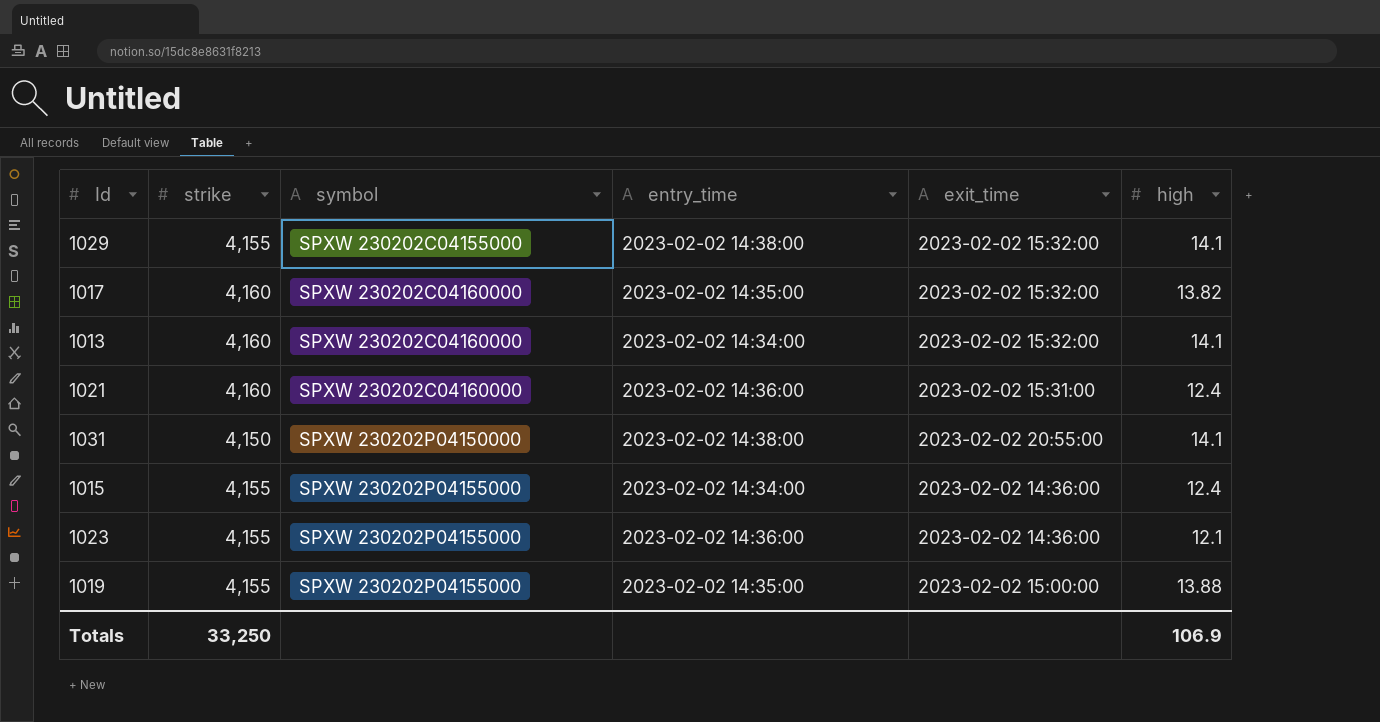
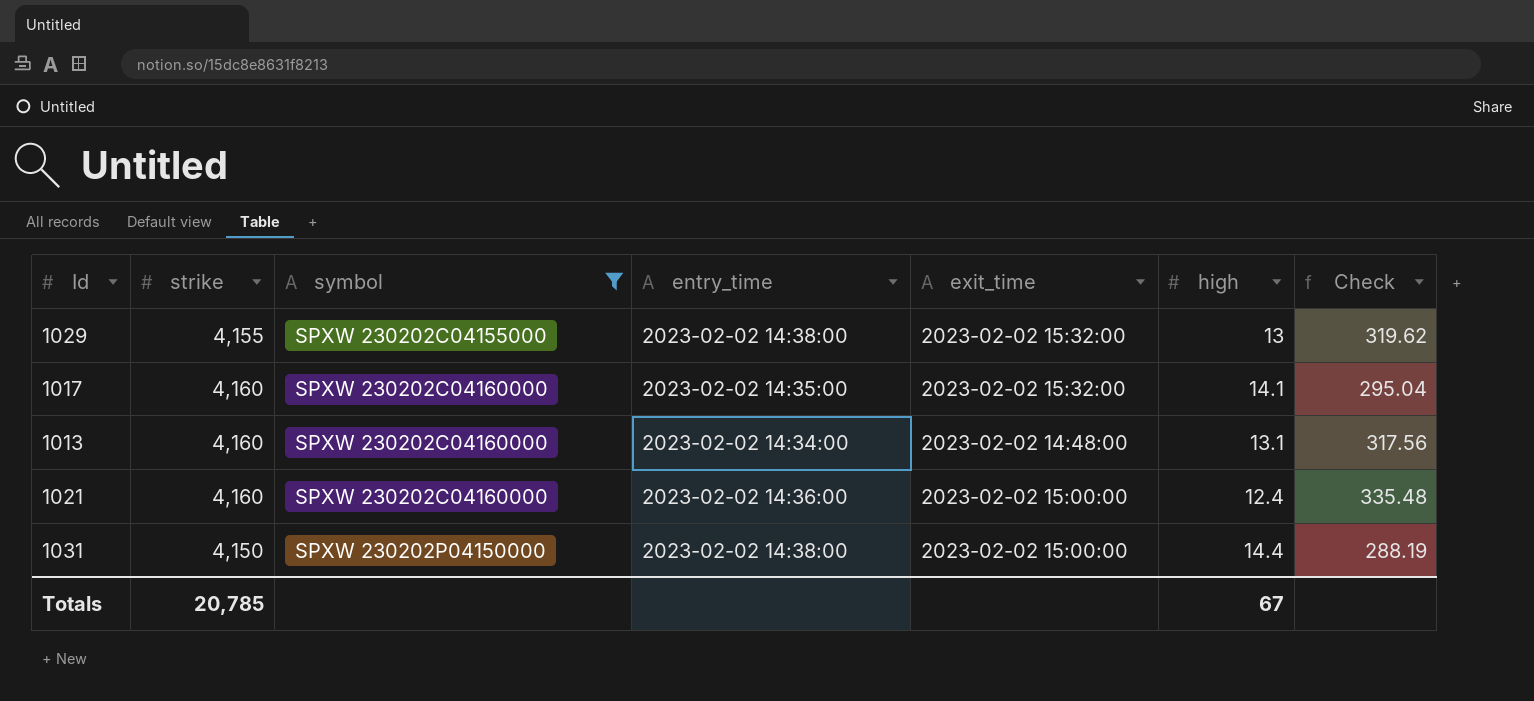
filter: none -> symbol != SPXW 230202P04155000
column Check | formula: none -> [strike] / [high]
1029 | high: 14.1 -> 13
1017 | high: 13.82 -> 14.1
1013 | exit_time: 2023-02-02 15:32:00 -> 2023-02-02 14:48:00
1013 | high: 14.1 -> 13.1
1021 | exit_time: 2023-02-02 15:31:00 -> 2023-02-02 15:00:00
1031 | exit_time: 2023-02-02 20:55:00 -> 2023-02-02 15:00:00
1031 | high: 14.1 -> 14.4
Totals | strike: 33,250 -> 20,785
Totals | high: 106.9 -> 67

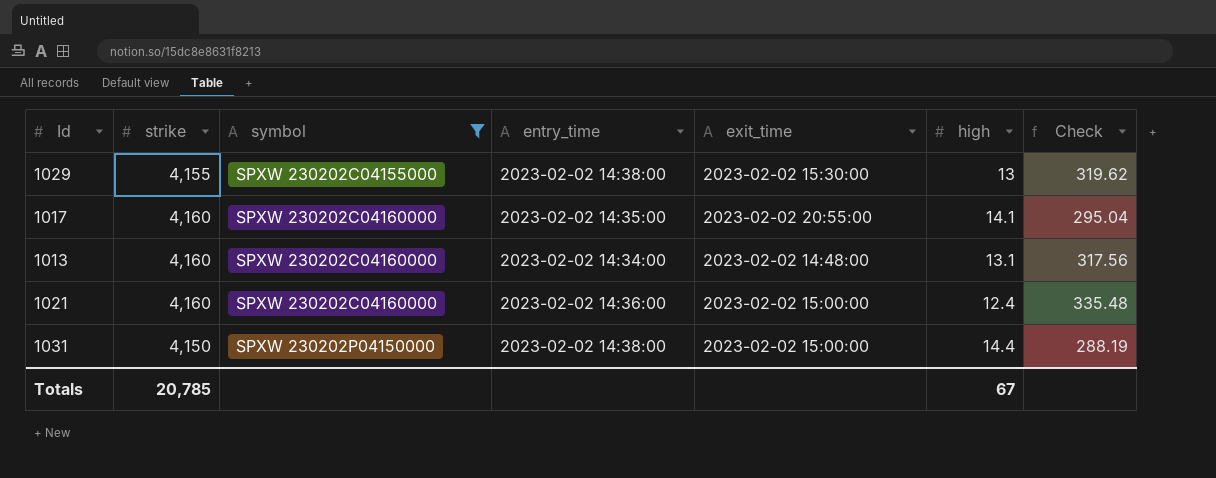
1029 | exit_time: 2023-02-02 15:32:00 -> 2023-02-02 15:30:00
1017 | exit_time: 2023-02-02 15:32:00 -> 2023-02-02 20:55:00

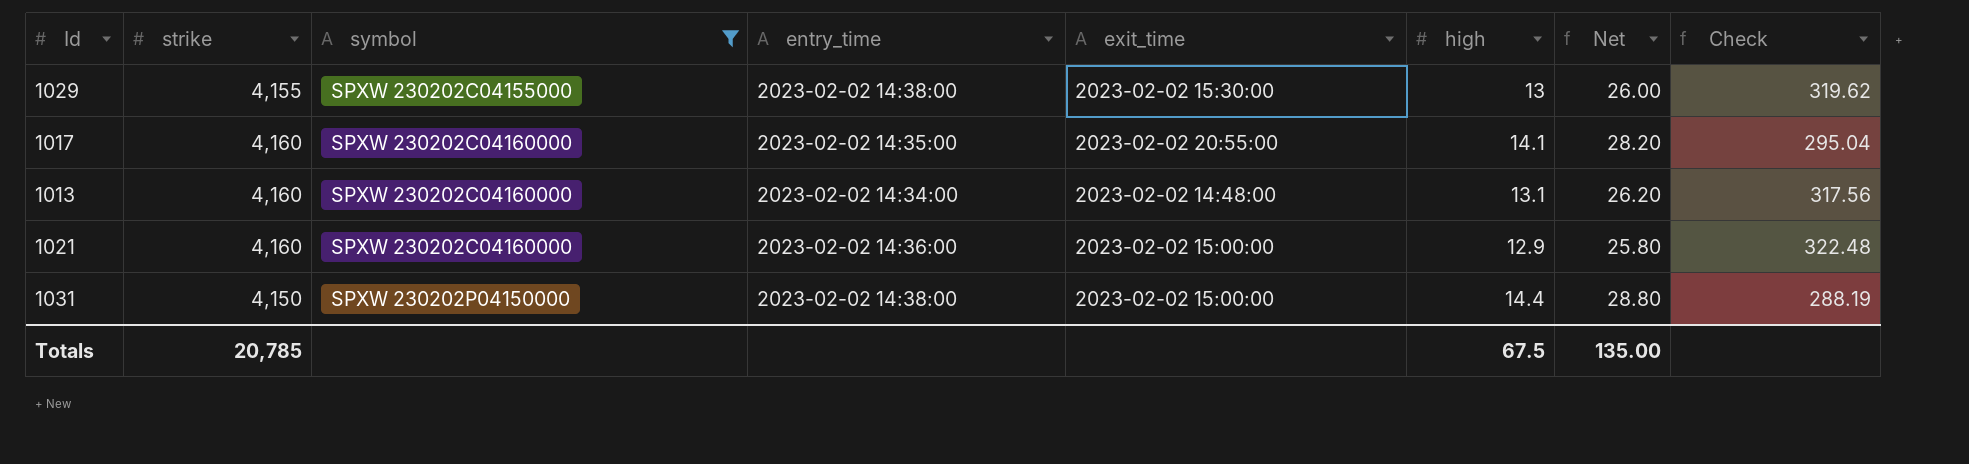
column Net | formula: none -> [high] * 2
1021 | high: 12.4 -> 12.9
1021 | Check: 335.48 -> 322.48
Totals | high: 67 -> 67.5

